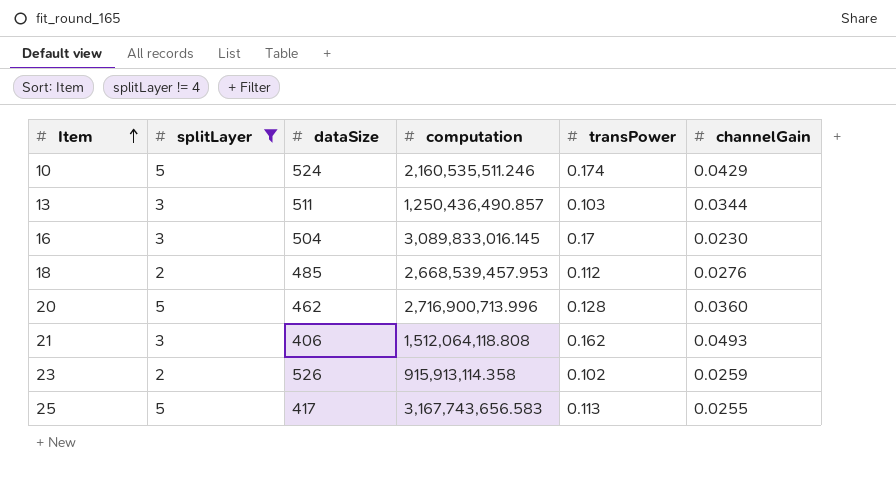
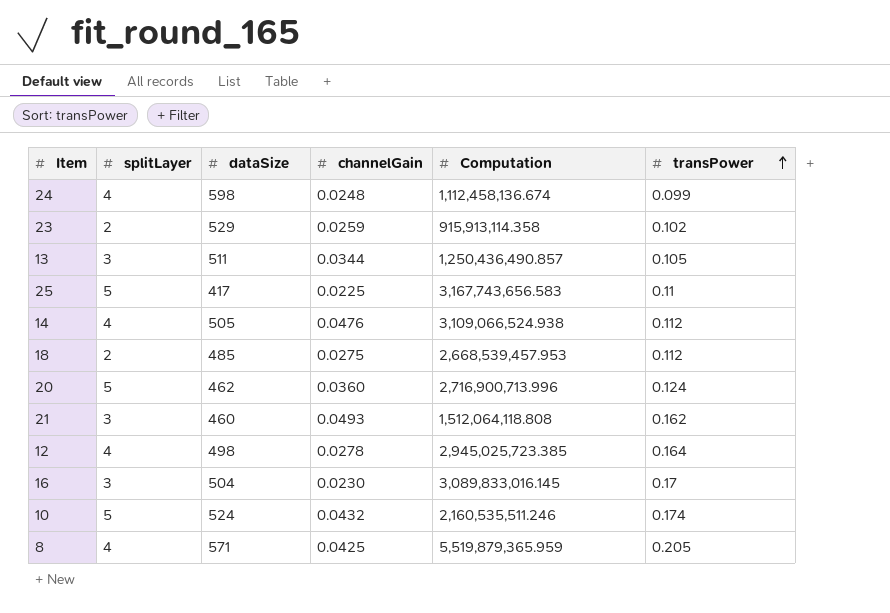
filter: splitLayer != 4 -> none
row order: Item ascending -> transPower ascending
column channelGain | position: 6 -> 4
column name: computation -> Computation
23 | dataSize: 526 -> 529
13 | transPower: 0.103 -> 0.105
25 | channelGain: 0.0255 -> 0.0225
25 | transPower: 0.113 -> 0.11
18 | channelGain: 0.0276 -> 0.0275
20 | transPower: 0.128 -> 0.124
21 | dataSize: 406 -> 460
10 | channelGain: 0.0429 -> 0.0432

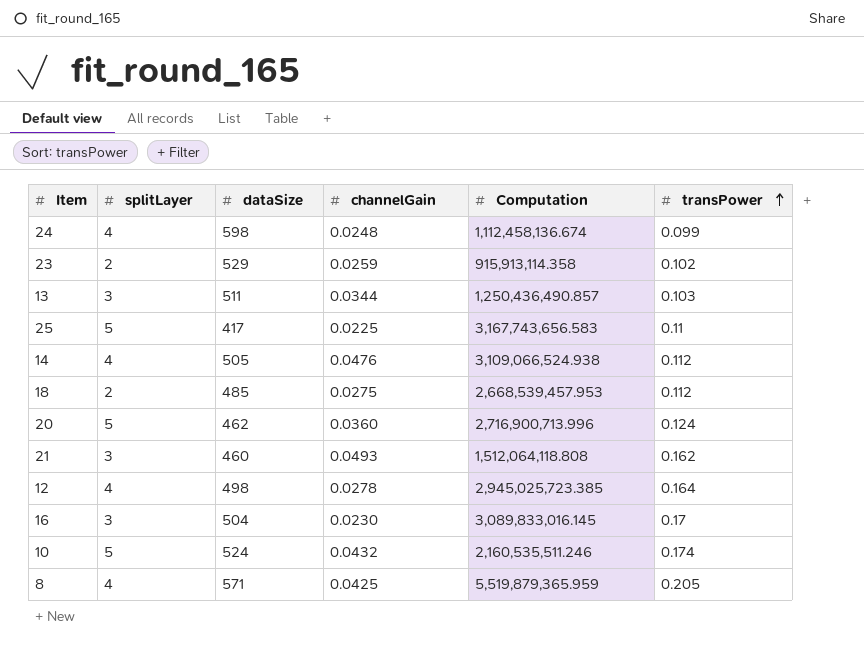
13 | transPower: 0.105 -> 0.103

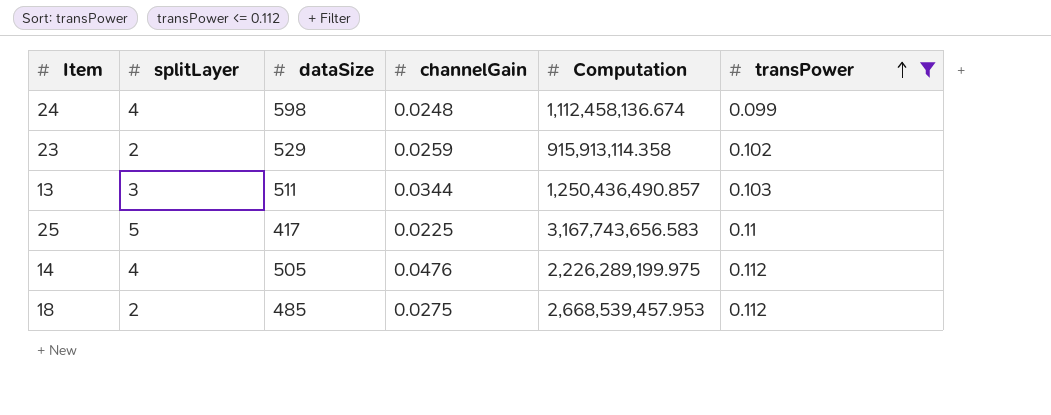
filter: none -> transPower <= 0.112
14 | Computation: 3,109,066,524.938 -> 2,226,289,199.975

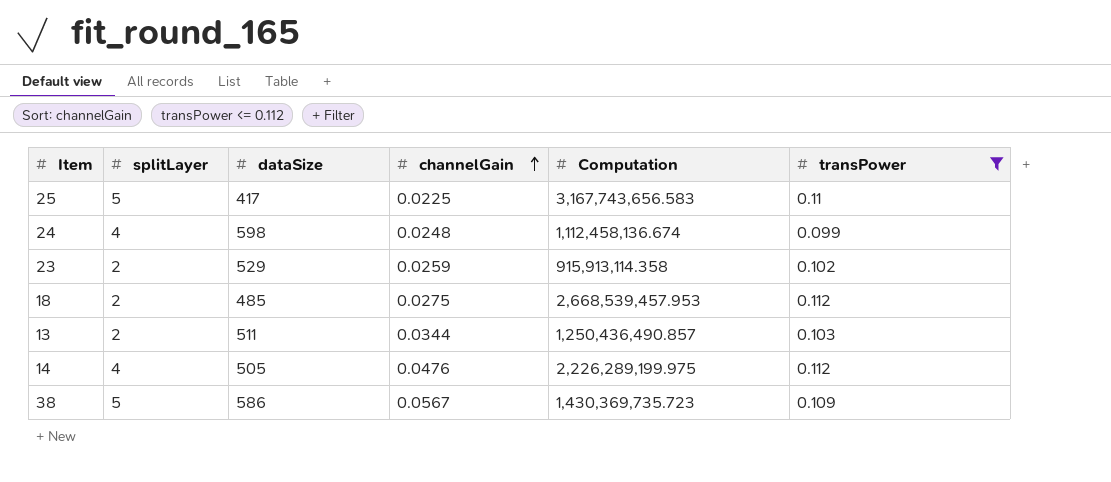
row order: transPower ascending -> channelGain ascending
13 | splitLayer: 3 -> 2
row 38: none -> 5 | 586 | 0.0567 | 1,430,369,735.723 | 0.109

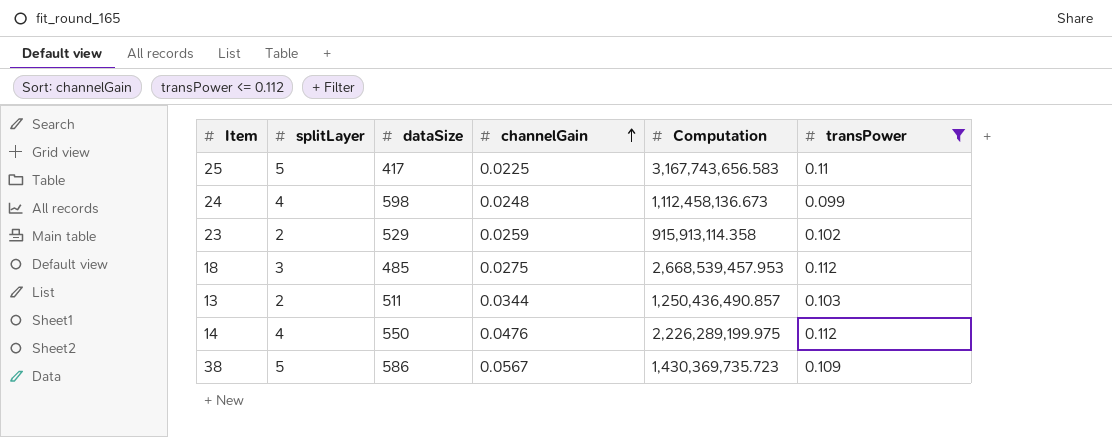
24 | Computation: 1,112,458,136.674 -> 1,112,458,136.673
18 | splitLayer: 2 -> 3
14 | dataSize: 505 -> 550

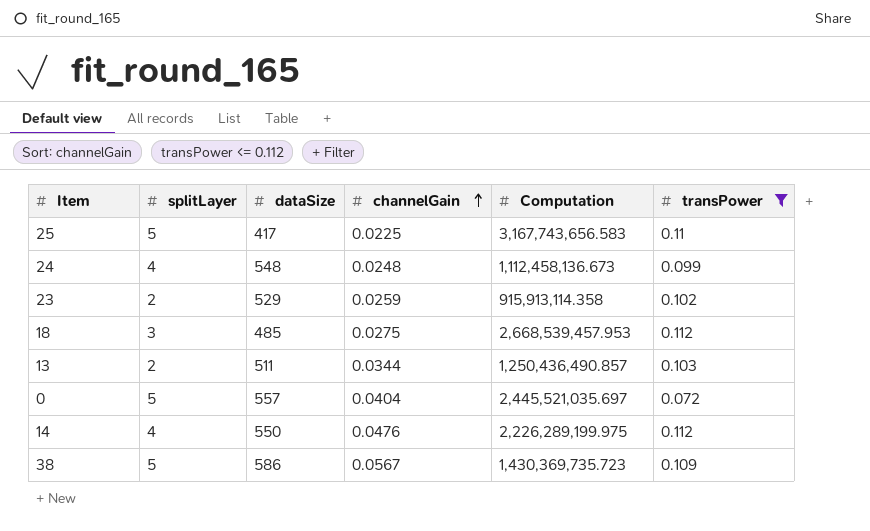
24 | dataSize: 598 -> 548
row 0: none -> 5 | 557 | 0.0404 | 2,445,521,035.697 | 0.072

